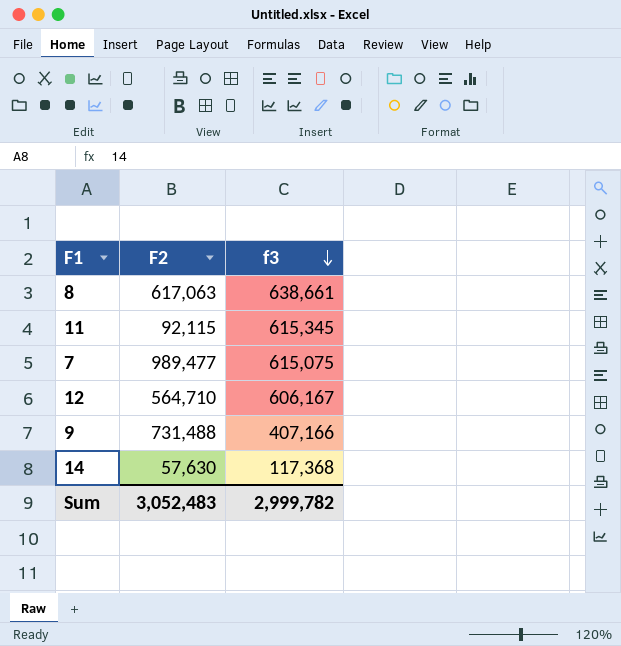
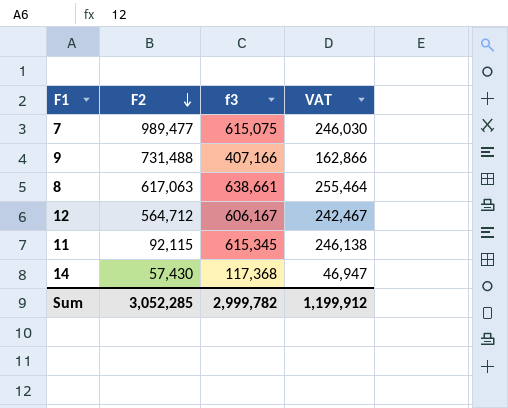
row order: f3 descending -> F2 descending
column VAT | formula: none -> [f3] * 0.4
12 | F2: 564,710 -> 564,712
14 | F2: 57,630 -> 57,430
Sum | F2: 3,052,483 -> 3,052,285

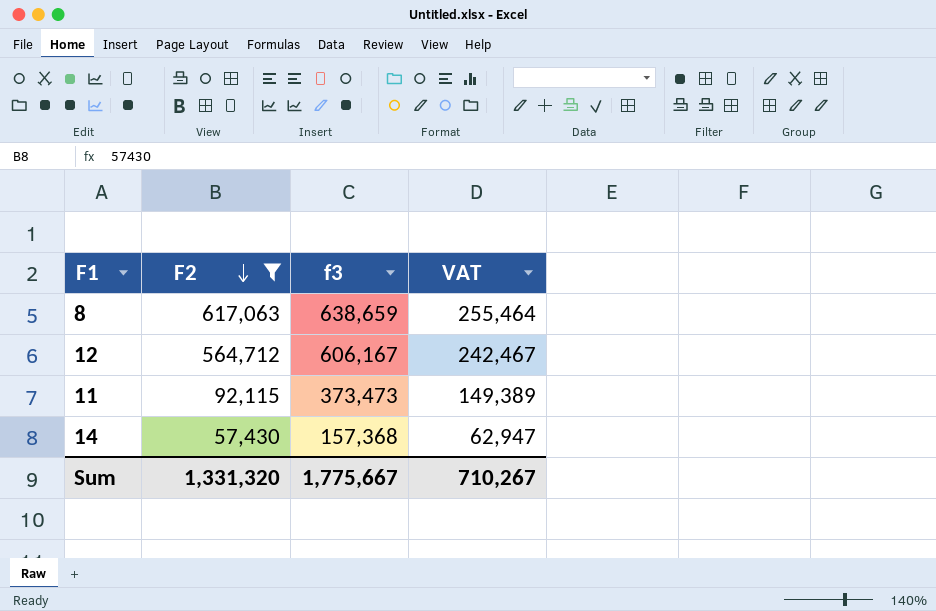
filter: none -> F2 <= 617,063
8 | f3: 638,661 -> 638,659
11 | f3: 615,345 -> 373,473
11 | VAT: 246,138 -> 149,389
14 | f3: 117,368 -> 157,368
14 | VAT: 46,947 -> 62,947
Sum | F2: 3,052,285 -> 1,331,320
Sum | f3: 2,999,782 -> 1,775,667
Sum | VAT: 1,199,912 -> 710,267

